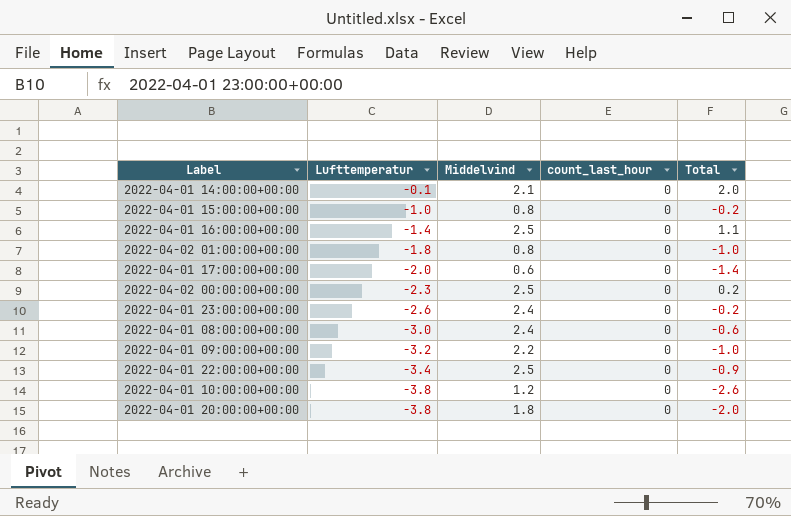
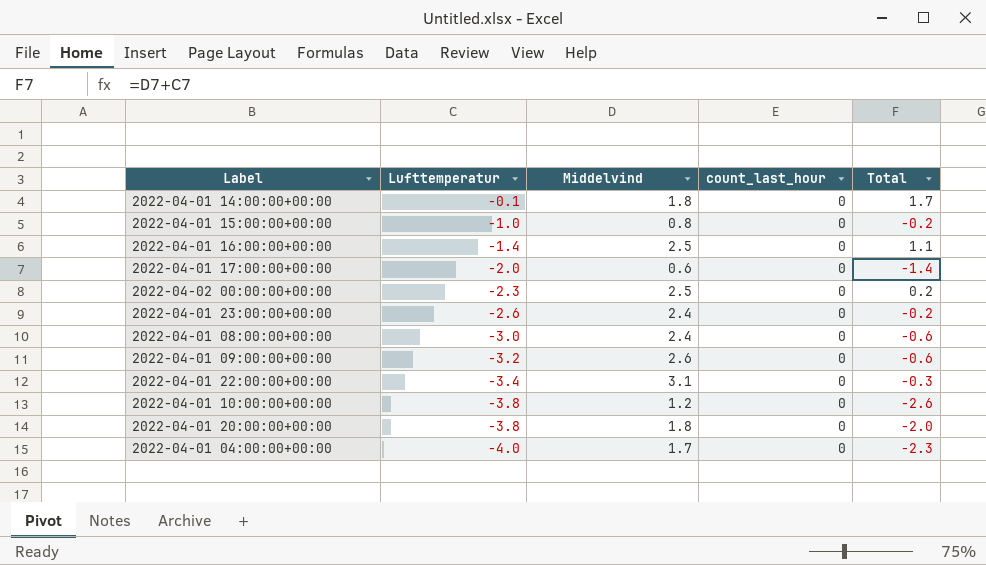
row 2022-04-02 01:00:00+00:00: -1.8 | 0.8 | 0 | -1.0 -> none
2022-04-01 14:00:00+00:00 | Middelvind: 2.1 -> 1.8
2022-04-01 14:00:00+00:00 | Total: 2.0 -> 1.7
2022-04-01 09:00:00+00:00 | Middelvind: 2.2 -> 2.6
2022-04-01 09:00:00+00:00 | Total: -1.0 -> -0.6
2022-04-01 22:00:00+00:00 | Middelvind: 2.5 -> 3.1
2022-04-01 22:00:00+00:00 | Total: -0.9 -> -0.3
row 2022-04-01 04:00:00+00:00: none -> -4.0 | 1.7 | 0 | -2.3

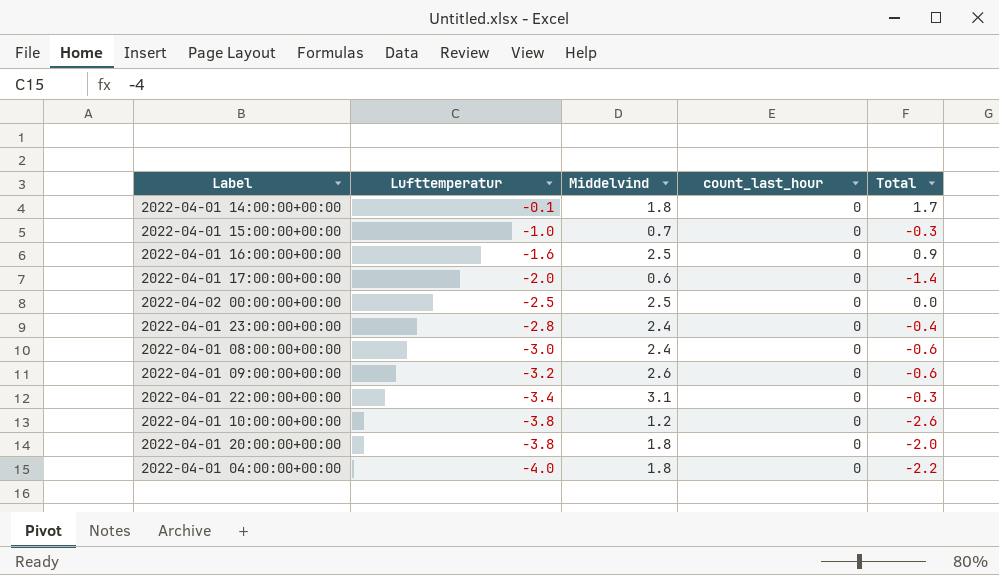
2022-04-01 15:00:00+00:00 | Middelvind: 0.8 -> 0.7
2022-04-01 15:00:00+00:00 | Total: -0.2 -> -0.3
2022-04-01 16:00:00+00:00 | Lufttemperatur: -1.4 -> -1.6
2022-04-01 16:00:00+00:00 | Total: 1.1 -> 0.9
2022-04-02 00:00:00+00:00 | Lufttemperatur: -2.3 -> -2.5
2022-04-02 00:00:00+00:00 | Total: 0.2 -> 0.0
2022-04-01 23:00:00+00:00 | Lufttemperatur: -2.6 -> -2.8
2022-04-01 23:00:00+00:00 | Total: -0.2 -> -0.4
2022-04-01 04:00:00+00:00 | Middelvind: 1.7 -> 1.8
2022-04-01 04:00:00+00:00 | Total: -2.3 -> -2.2

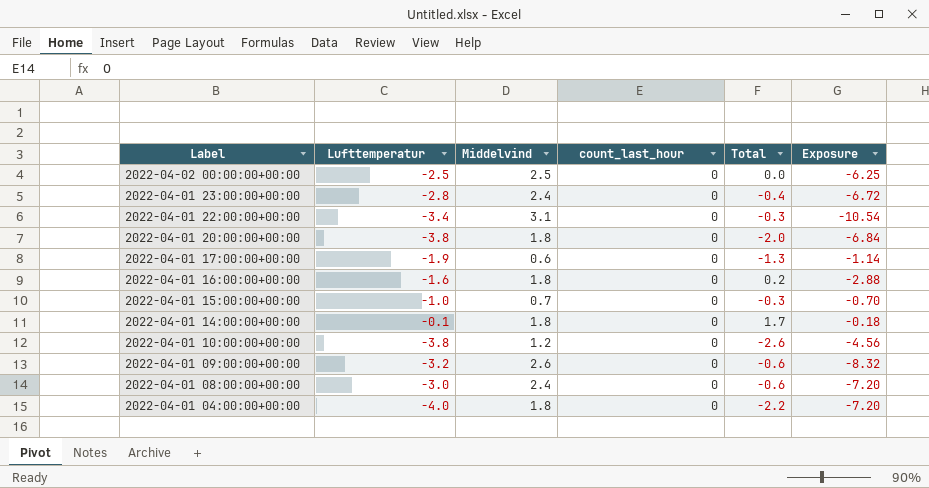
row order: Lufttemperatur descending -> Label descending
column Exposure | formula: none -> [Lufttemperatur] * [Middelvind]
2022-04-01 17:00:00+00:00 | Lufttemperatur: -2.0 -> -1.9
2022-04-01 17:00:00+00:00 | Total: -1.4 -> -1.3
2022-04-01 16:00:00+00:00 | Middelvind: 2.5 -> 1.8
2022-04-01 16:00:00+00:00 | Total: 0.9 -> 0.2

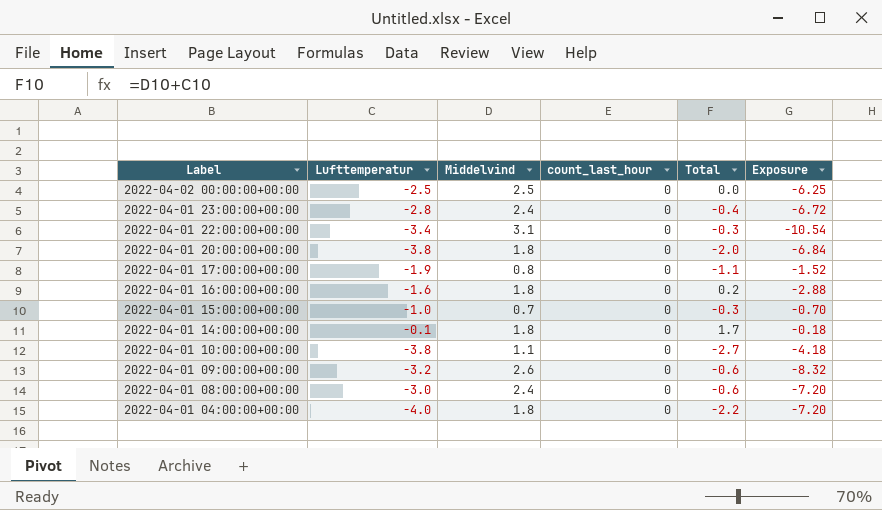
2022-04-01 17:00:00+00:00 | Middelvind: 0.6 -> 0.8
2022-04-01 17:00:00+00:00 | Total: -1.3 -> -1.1
2022-04-01 17:00:00+00:00 | Exposure: -1.14 -> -1.52
2022-04-01 10:00:00+00:00 | Middelvind: 1.2 -> 1.1
2022-04-01 10:00:00+00:00 | Total: -2.6 -> -2.7
2022-04-01 10:00:00+00:00 | Exposure: -4.56 -> -4.18

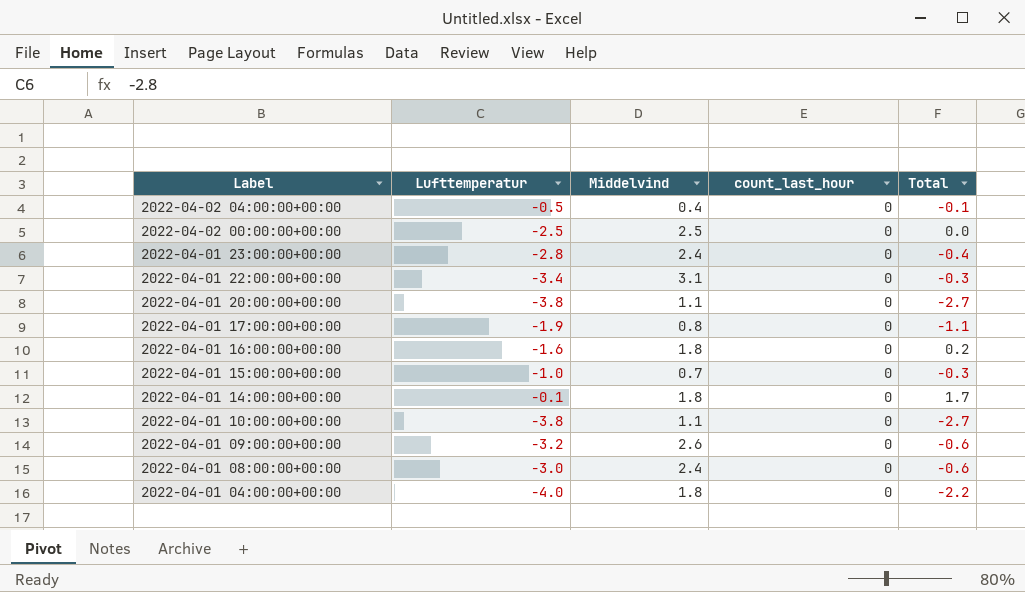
column Exposure | formula: [Lufttemperatur] * [Middelvind] -> none
row 2022-04-02 04:00:00+00:00: none -> -0.5 | 0.4 | 0 | -0.1
2022-04-01 20:00:00+00:00 | Middelvind: 1.8 -> 1.1
2022-04-01 20:00:00+00:00 | Total: -2.0 -> -2.7

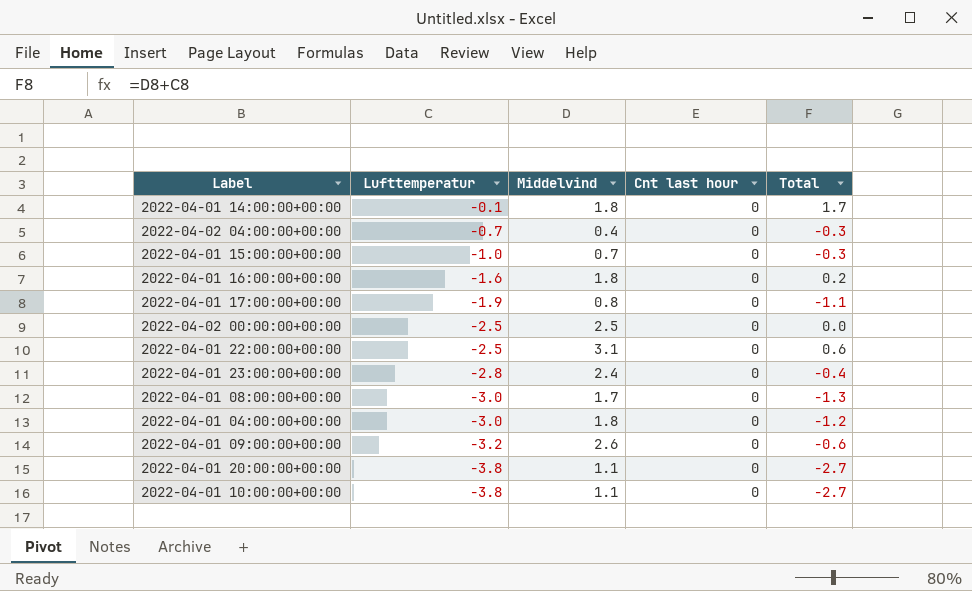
row order: Label descending -> Lufttemperatur descending
column name: count_last_hour -> Cnt last hour
2022-04-02 04:00:00+00:00 | Lufttemperatur: -0.5 -> -0.7
2022-04-02 04:00:00+00:00 | Total: -0.1 -> -0.3
2022-04-01 22:00:00+00:00 | Lufttemperatur: -3.4 -> -2.5
2022-04-01 22:00:00+00:00 | Total: -0.3 -> 0.6
2022-04-01 08:00:00+00:00 | Middelvind: 2.4 -> 1.7
2022-04-01 08:00:00+00:00 | Total: -0.6 -> -1.3
2022-04-01 04:00:00+00:00 | Lufttemperatur: -4.0 -> -3.0
2022-04-01 04:00:00+00:00 | Total: -2.2 -> -1.2

